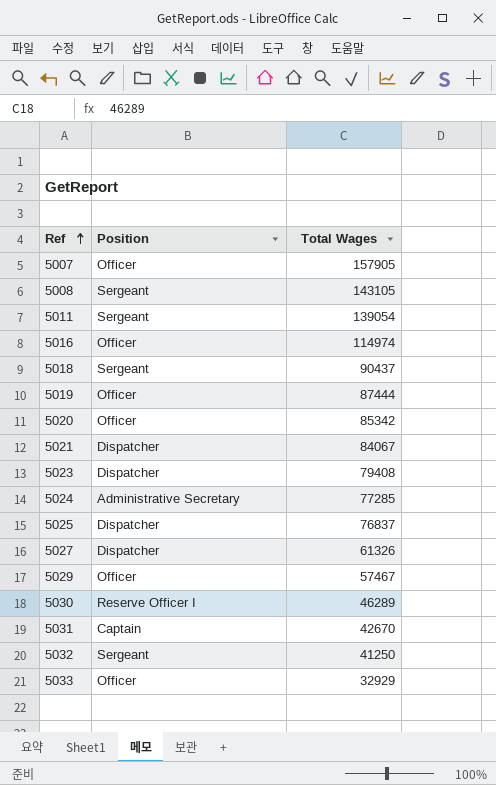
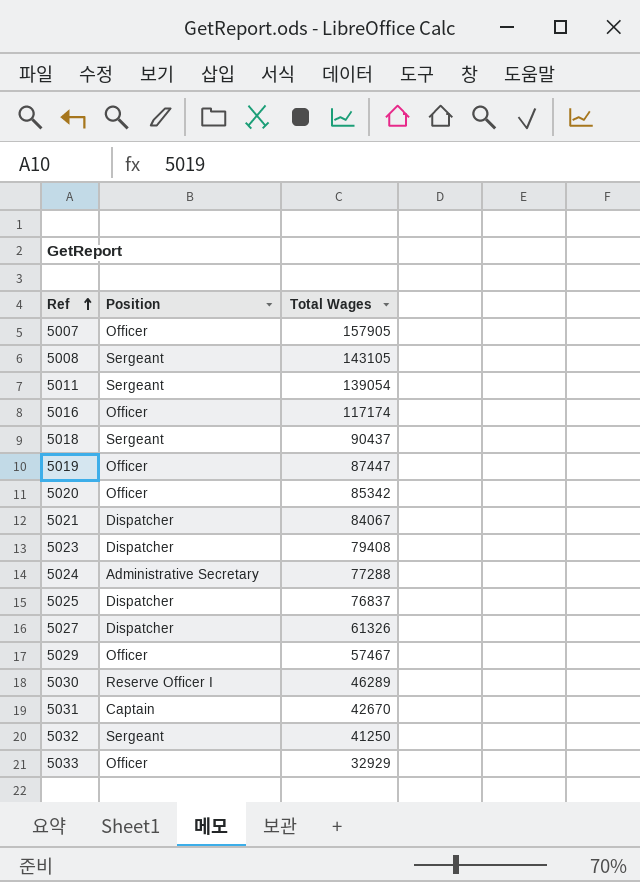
5016 | Total Wages: 114974 -> 117174
5019 | Total Wages: 87444 -> 87447
5024 | Total Wages: 77285 -> 77288

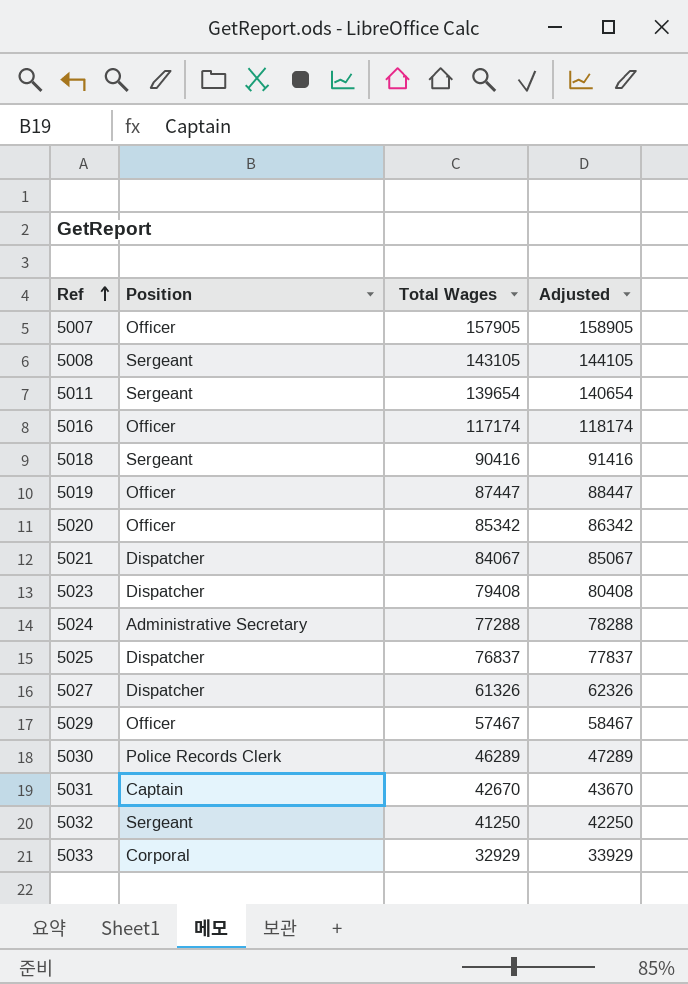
column Adjusted | formula: none -> [Total Wages] + 1000
5011 | Total Wages: 139054 -> 139654
5018 | Total Wages: 90437 -> 90416
5030 | Position: Reserve Officer I -> Police Records Clerk
5033 | Position: Officer -> Corporal

